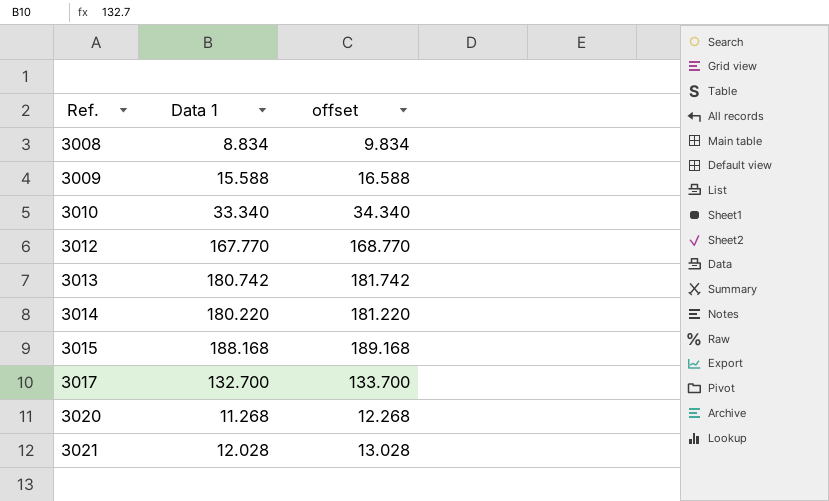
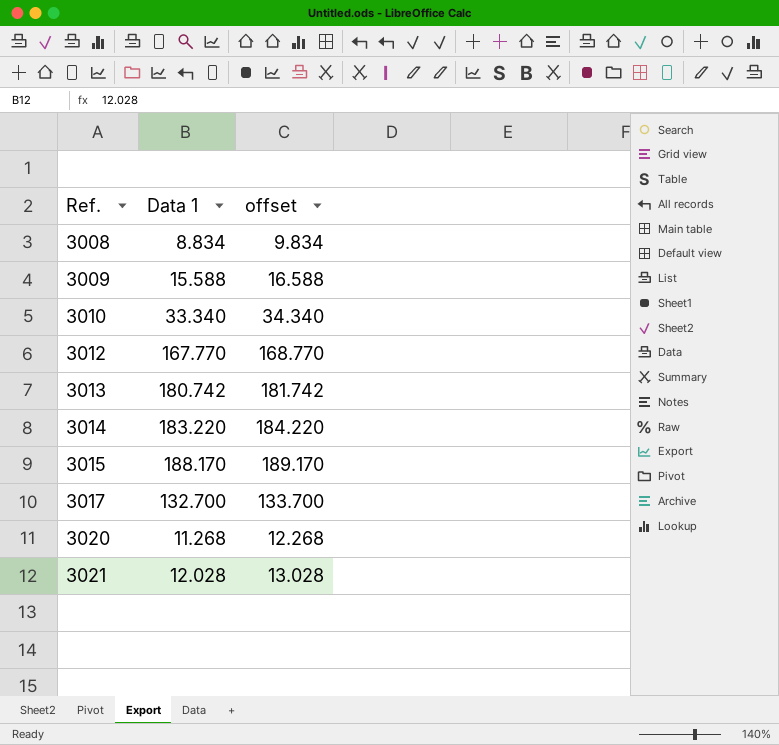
3014 | Data 1: 180.220 -> 183.220
3014 | offset: 181.220 -> 184.220
3015 | Data 1: 188.168 -> 188.170
3015 | offset: 189.168 -> 189.170

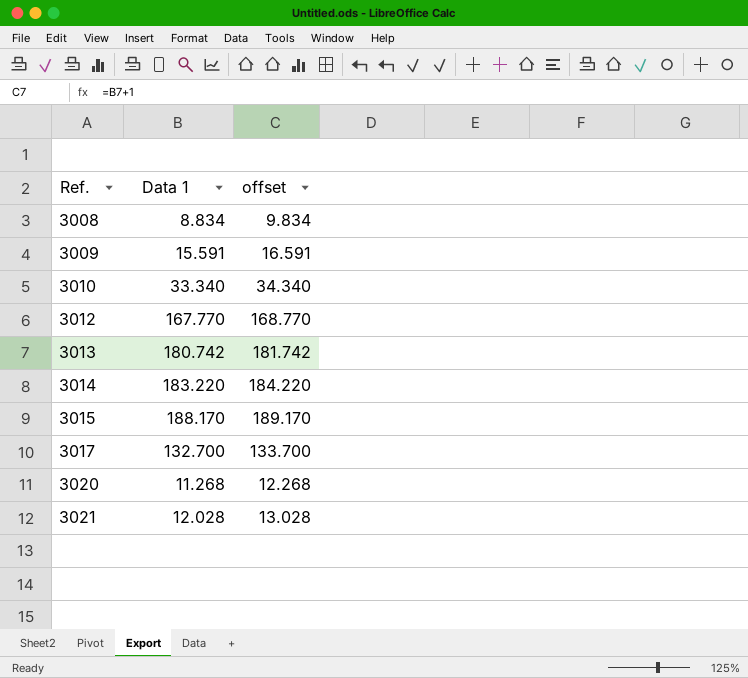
3009 | Data 1: 15.588 -> 15.591
3009 | offset: 16.588 -> 16.591

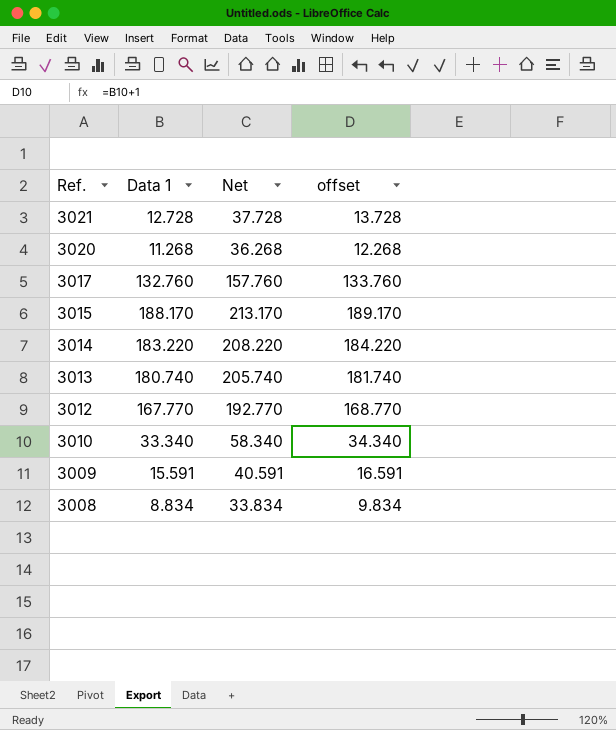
row order: Ref. ascending -> Ref. descending
column Net | formula: none -> [Data 1] + 25
3021 | Data 1: 12.028 -> 12.728
3021 | offset: 13.028 -> 13.728
3017 | Data 1: 132.700 -> 132.760
3017 | offset: 133.700 -> 133.760
3013 | Data 1: 180.742 -> 180.740
3013 | offset: 181.742 -> 181.740

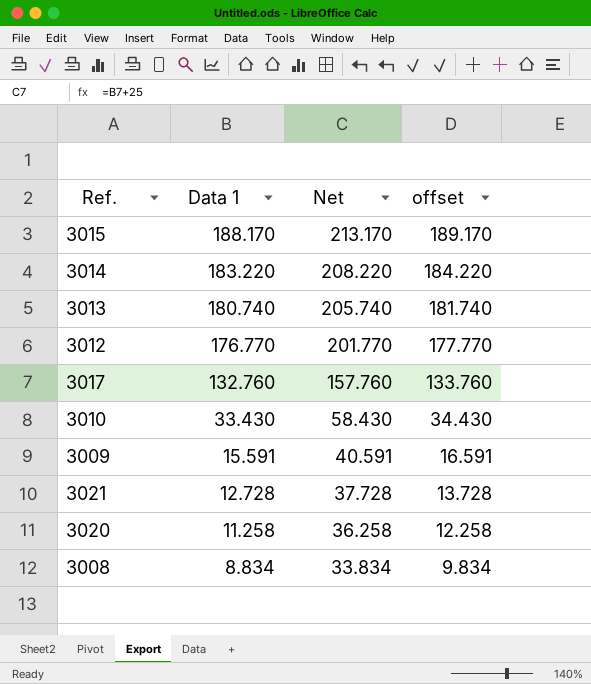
row order: Ref. descending -> Data 1 descending
3012 | Data 1: 167.770 -> 176.770
3012 | Net: 192.770 -> 201.770
3012 | offset: 168.770 -> 177.770
3010 | Data 1: 33.340 -> 33.430
3010 | Net: 58.340 -> 58.430
3010 | offset: 34.340 -> 34.430
3020 | Data 1: 11.268 -> 11.258
3020 | Net: 36.268 -> 36.258
3020 | offset: 12.268 -> 12.258

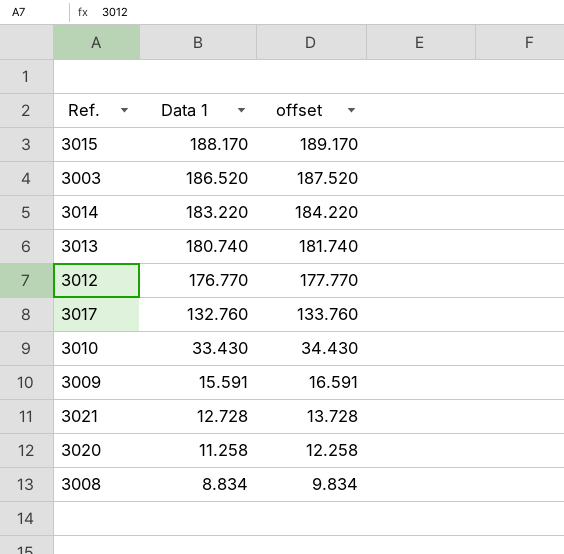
column Net | formula: [Data 1] + 25 -> none
row 3003: none -> 186.520 | 187.520

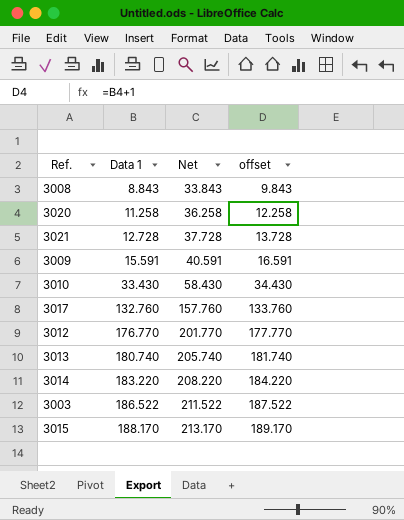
row order: Data 1 descending -> Data 1 ascending
column Net | formula: none -> [Data 1] + 25
3008 | Data 1: 8.834 -> 8.843
3008 | offset: 9.834 -> 9.843
3003 | Data 1: 186.520 -> 186.522
3003 | offset: 187.520 -> 187.522

